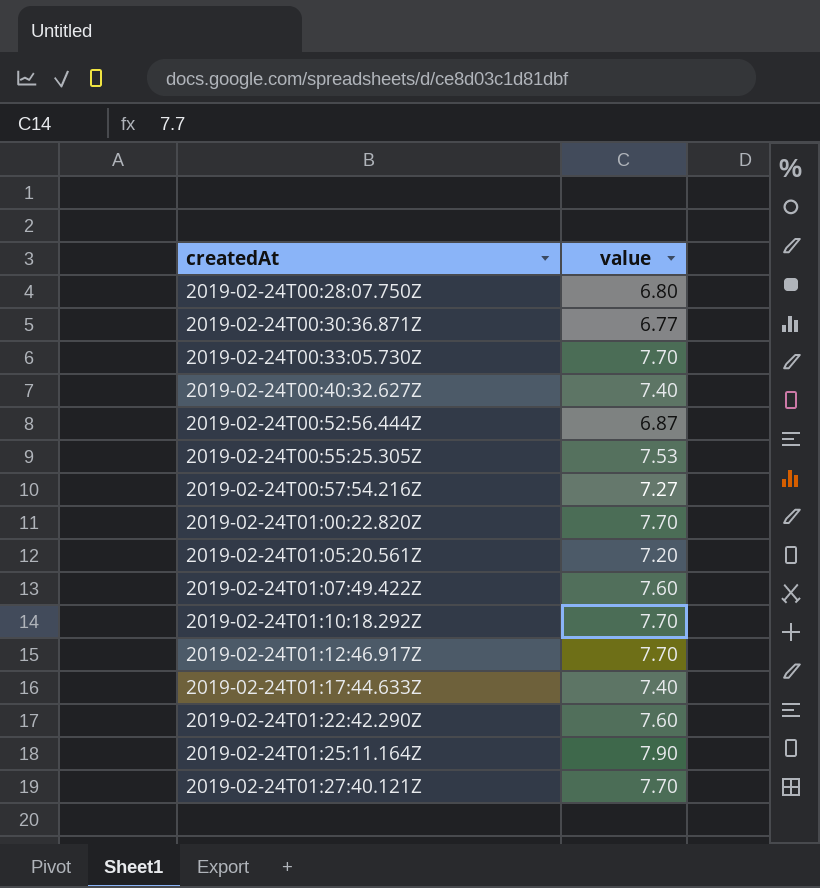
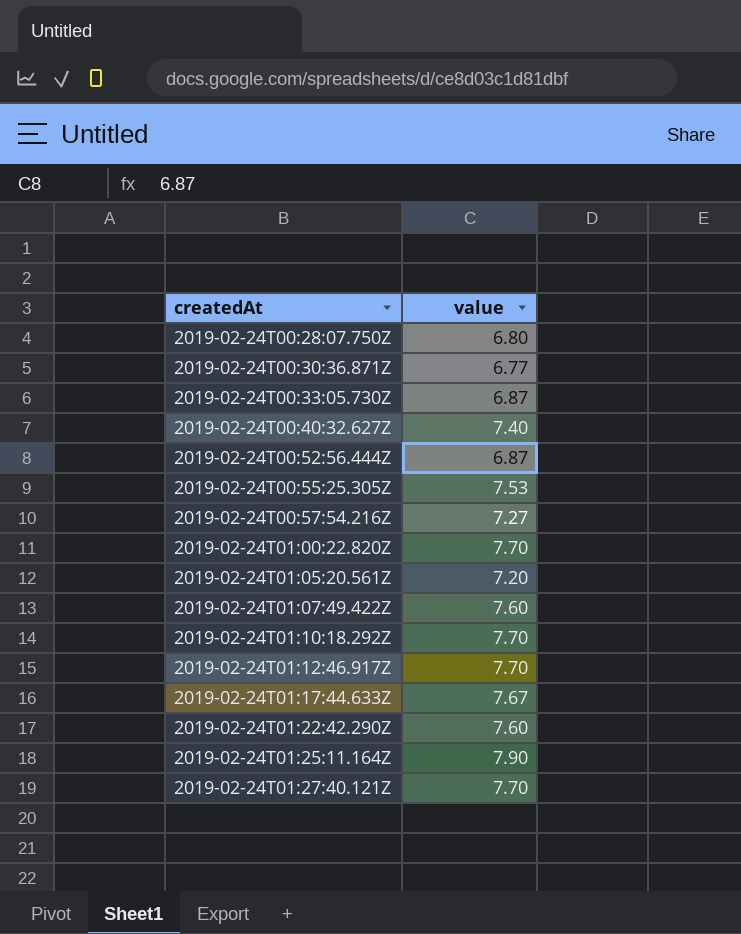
2019-02-24T00:33:05.730Z | value: 7.70 -> 6.87
2019-02-24T01:17:44.633Z | value: 7.40 -> 7.67

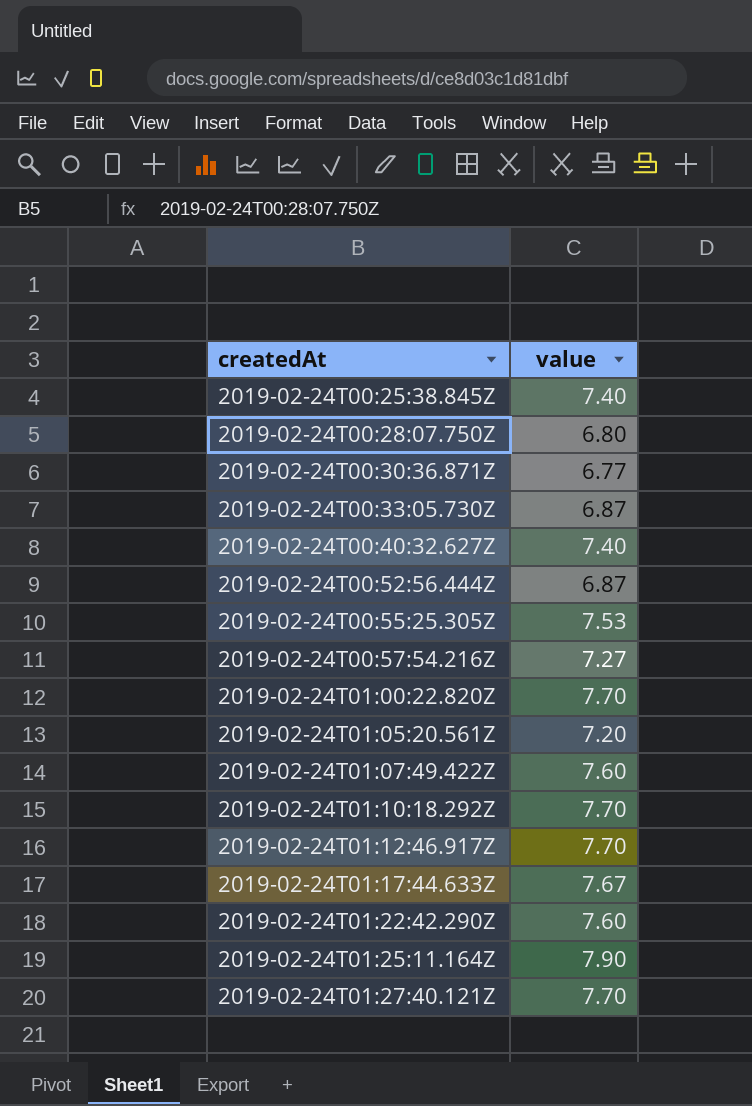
row 2019-02-24T00:25:38.845Z: none -> 7.40

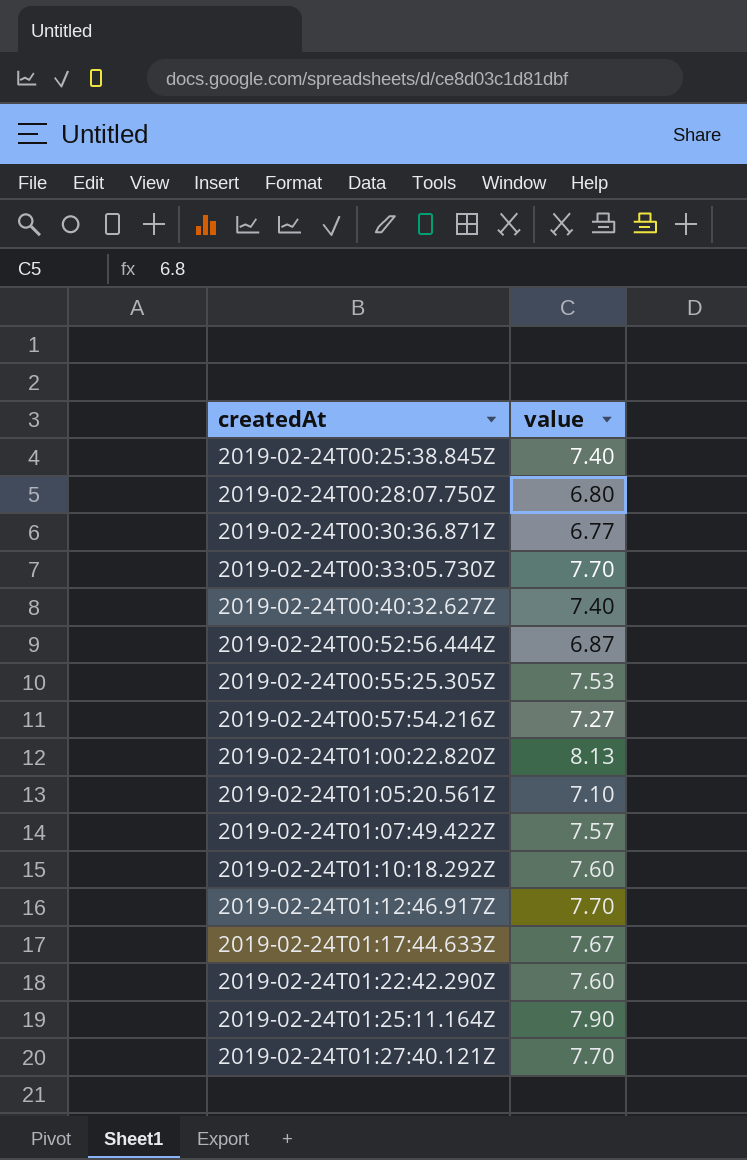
2019-02-24T00:33:05.730Z | value: 6.87 -> 7.70
2019-02-24T01:00:22.820Z | value: 7.70 -> 8.13
2019-02-24T01:05:20.561Z | value: 7.20 -> 7.10
2019-02-24T01:07:49.422Z | value: 7.60 -> 7.57
2019-02-24T01:10:18.292Z | value: 7.70 -> 7.60

